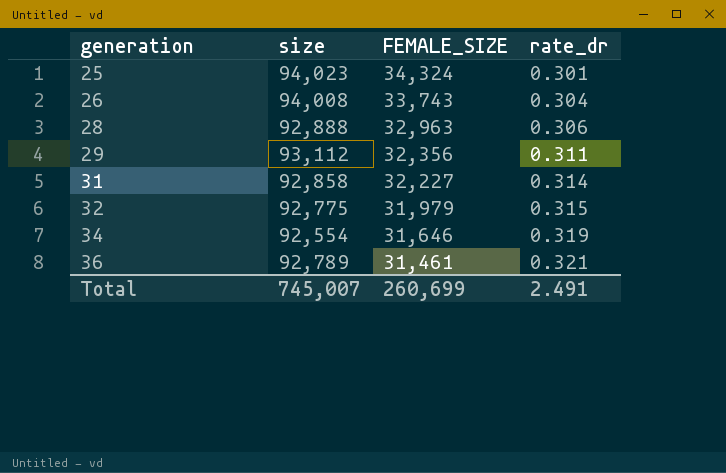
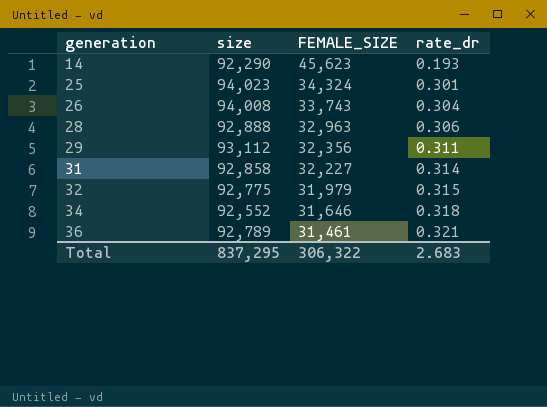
row 14: none -> 92,290 | 45,623 | 0.193
34 | size: 92,554 -> 92,552
34 | rate_dr: 0.319 -> 0.318
Total | size: 745,007 -> 837,295
Total | FEMALE_SIZE: 260,699 -> 306,322
Total | rate_dr: 2.491 -> 2.683

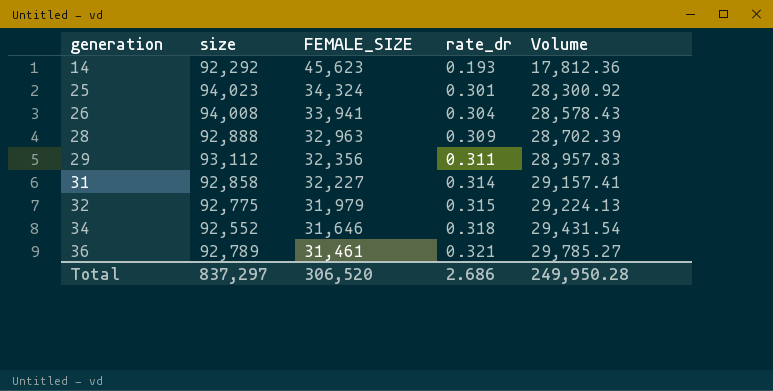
column Volume | formula: none -> [size] * [rate_dr]
14 | size: 92,290 -> 92,292
26 | FEMALE_SIZE: 33,743 -> 33,941
28 | rate_dr: 0.306 -> 0.309
Total | size: 837,295 -> 837,297
Total | FEMALE_SIZE: 306,322 -> 306,520
Total | rate_dr: 2.683 -> 2.686

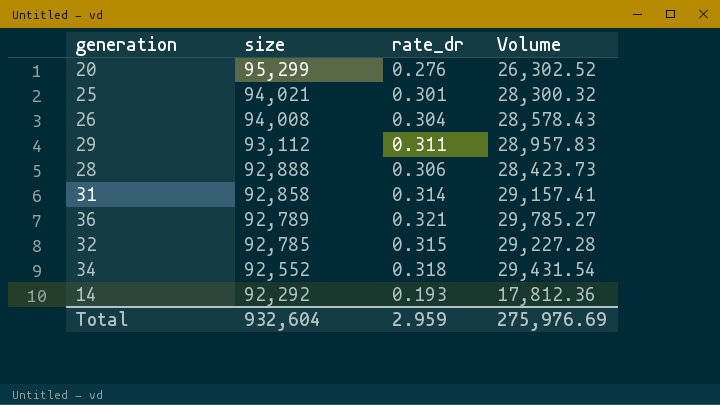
row order: generation ascending -> size descending
column FEMALE_SIZE | position: 3 -> none
row 20: none -> 95,299 | 0.276 | 26,302.52
25 | size: 94,023 -> 94,021
25 | Volume: 28,300.92 -> 28,300.32
28 | rate_dr: 0.309 -> 0.306
28 | Volume: 28,702.39 -> 28,423.73
32 | size: 92,775 -> 92,785
32 | Volume: 29,224.13 -> 29,227.28
Total | size: 837,297 -> 932,604
Total | rate_dr: 2.686 -> 2.959
Total | Volume: 249,950.28 -> 275,976.69

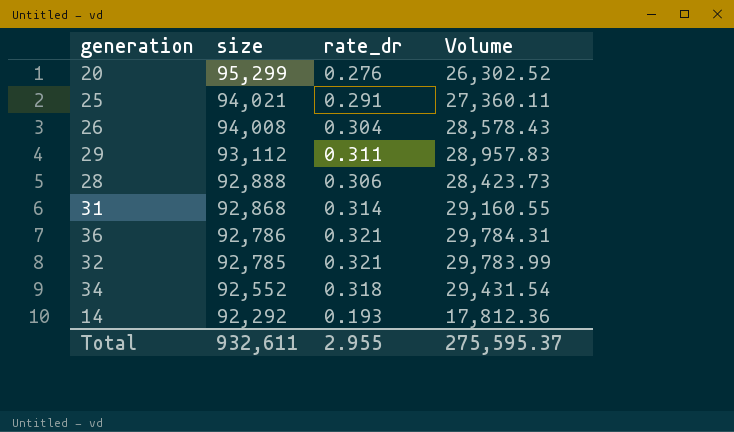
25 | rate_dr: 0.301 -> 0.291
25 | Volume: 28,300.32 -> 27,360.11
31 | size: 92,858 -> 92,868
31 | Volume: 29,157.41 -> 29,160.55
36 | size: 92,789 -> 92,786
36 | Volume: 29,785.27 -> 29,784.31
32 | rate_dr: 0.315 -> 0.321
32 | Volume: 29,227.28 -> 29,783.99
Total | size: 932,604 -> 932,611
Total | rate_dr: 2.959 -> 2.955
Total | Volume: 275,976.69 -> 275,595.37

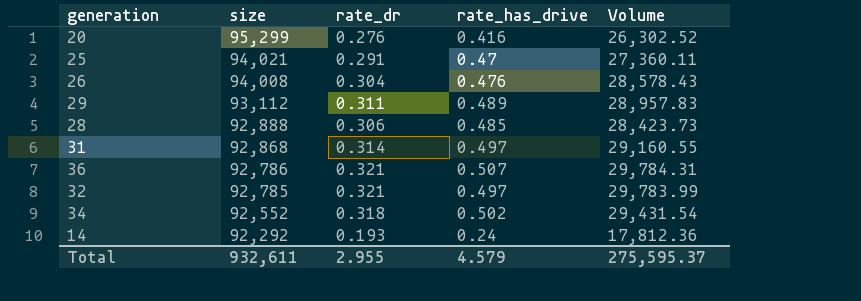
column rate_has_drive | position: none -> 4

